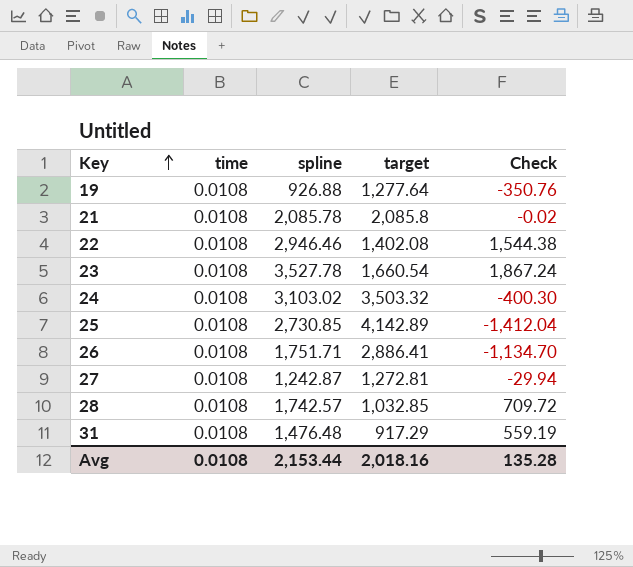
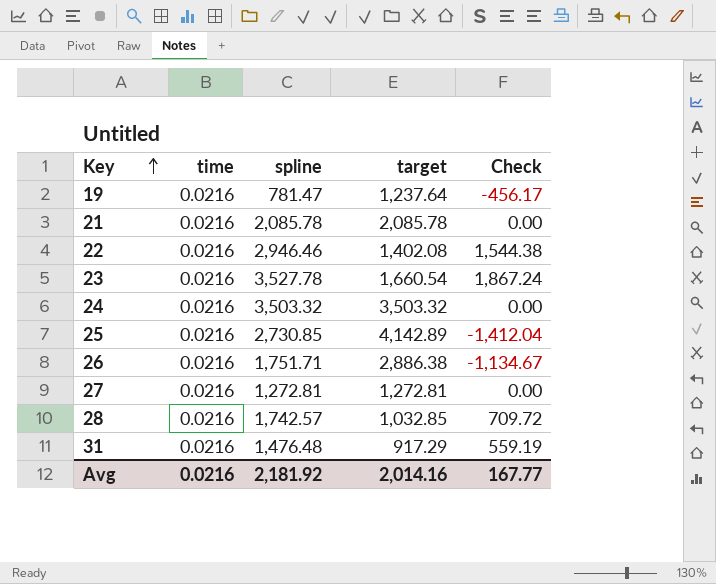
19 | time: 0.0108 -> 0.0216
19 | spline: 926.88 -> 781.47
19 | target: 1,277.64 -> 1,237.64
19 | Check: -350.76 -> -456.17
21 | time: 0.0108 -> 0.0216
21 | target: 2,085.8 -> 2,085.78
21 | Check: -0.02 -> 0.00
22 | time: 0.0108 -> 0.0216
23 | time: 0.0108 -> 0.0216
24 | time: 0.0108 -> 0.0216
24 | spline: 3,103.02 -> 3,503.32
24 | Check: -400.30 -> 0.00
25 | time: 0.0108 -> 0.0216
26 | time: 0.0108 -> 0.0216
26 | target: 2,886.41 -> 2,886.38
26 | Check: -1,134.70 -> -1,134.67
27 | time: 0.0108 -> 0.0216
27 | spline: 1,242.87 -> 1,272.81
27 | Check: -29.94 -> 0.00
28 | time: 0.0108 -> 0.0216
31 | time: 0.0108 -> 0.0216
Avg | time: 0.0108 -> 0.0216
Avg | spline: 2,153.44 -> 2,181.92
Avg | target: 2,018.16 -> 2,014.16
Avg | Check: 135.28 -> 167.77

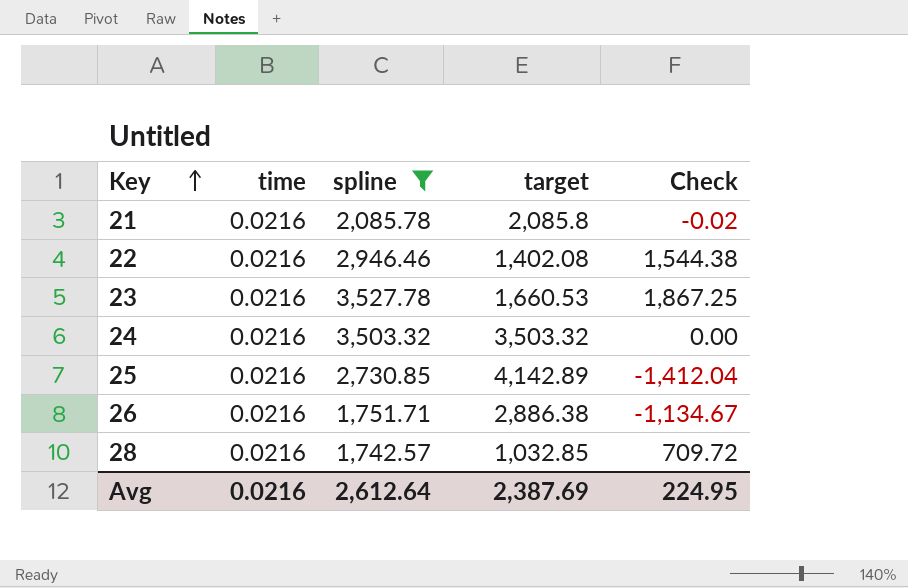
filter: none -> spline >= 1,742.57
21 | target: 2,085.78 -> 2,085.8
21 | Check: 0.00 -> -0.02
23 | target: 1,660.54 -> 1,660.53
23 | Check: 1,867.24 -> 1,867.25
Avg | spline: 2,181.92 -> 2,612.64
Avg | target: 2,014.16 -> 2,387.69
Avg | Check: 167.77 -> 224.95

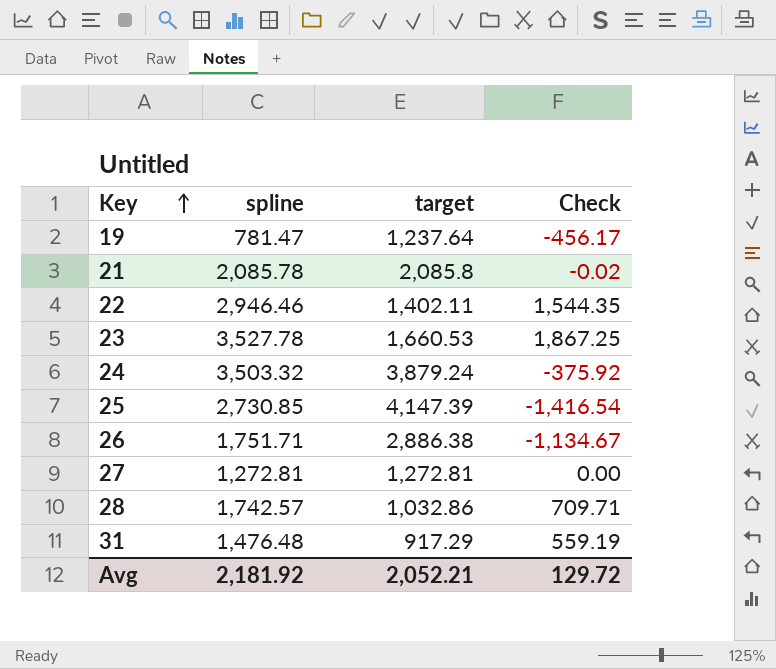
filter: spline >= 1,742.57 -> none
column time | position: 2 -> none
22 | target: 1,402.08 -> 1,402.11
22 | Check: 1,544.38 -> 1,544.35
24 | target: 3,503.32 -> 3,879.24
24 | Check: 0.00 -> -375.92
25 | target: 4,142.89 -> 4,147.39
25 | Check: -1,412.04 -> -1,416.54
28 | target: 1,032.85 -> 1,032.86
28 | Check: 709.72 -> 709.71
Avg | spline: 2,612.64 -> 2,181.92
Avg | target: 2,387.69 -> 2,052.21
Avg | Check: 224.95 -> 129.72

